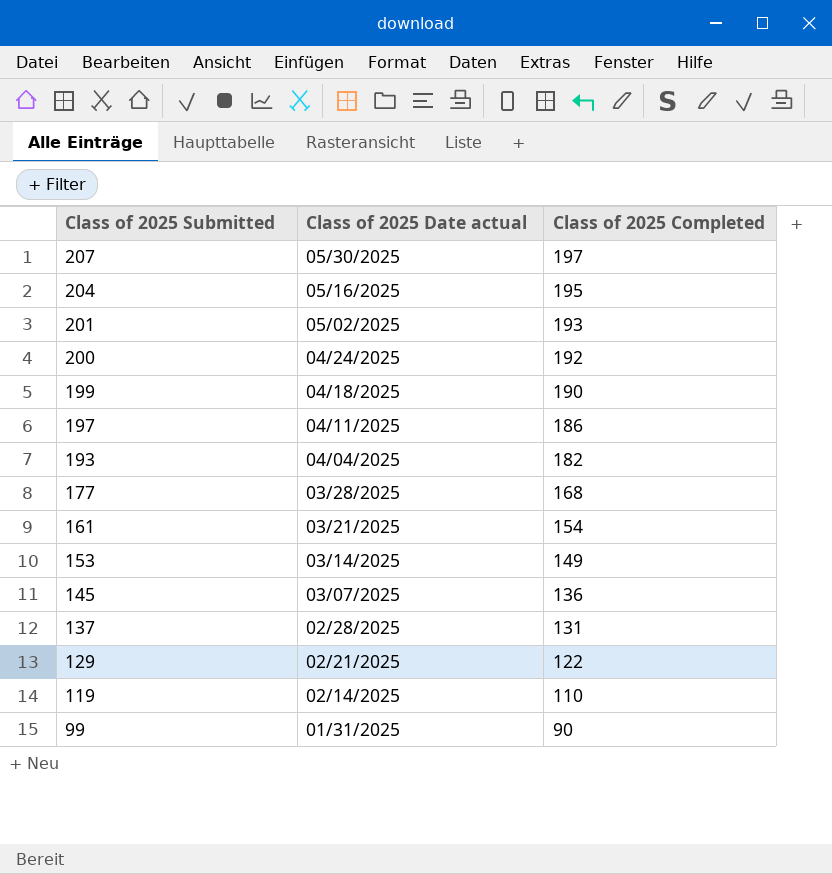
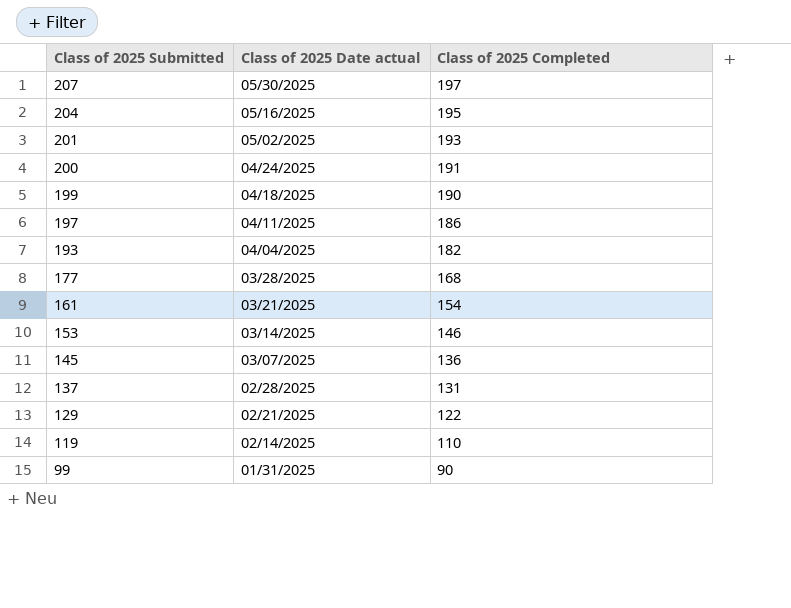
200 | Class of 2025 Completed: 192 -> 191
153 | Class of 2025 Completed: 149 -> 146

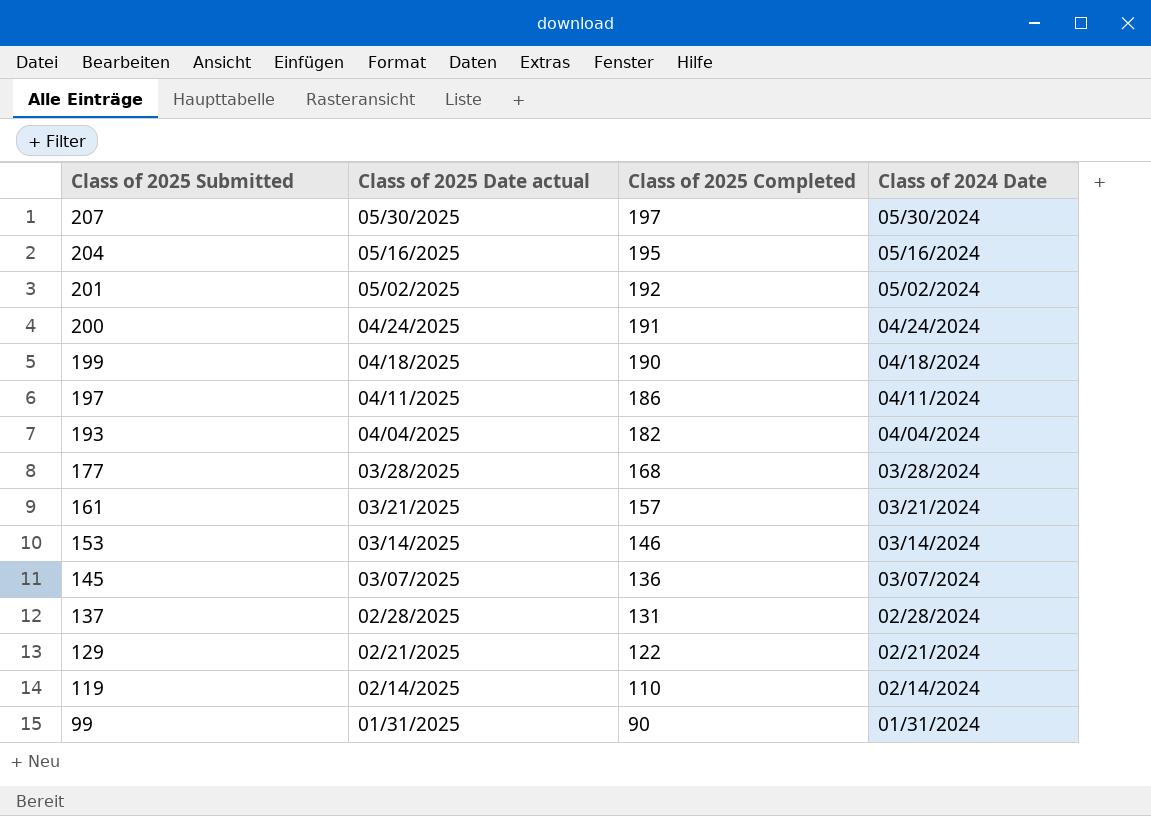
column Class of 2024 Date | position: none -> 4
201 | Class of 2025 Completed: 193 -> 192
161 | Class of 2025 Completed: 154 -> 157

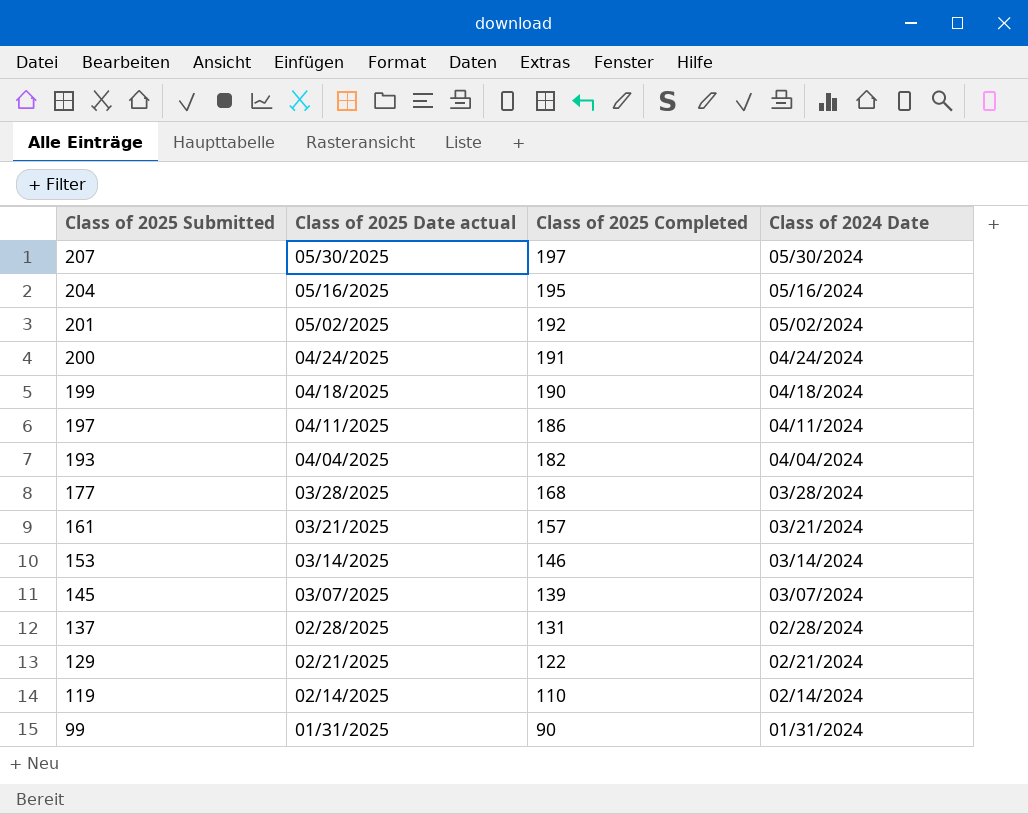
145 | Class of 2025 Completed: 136 -> 139

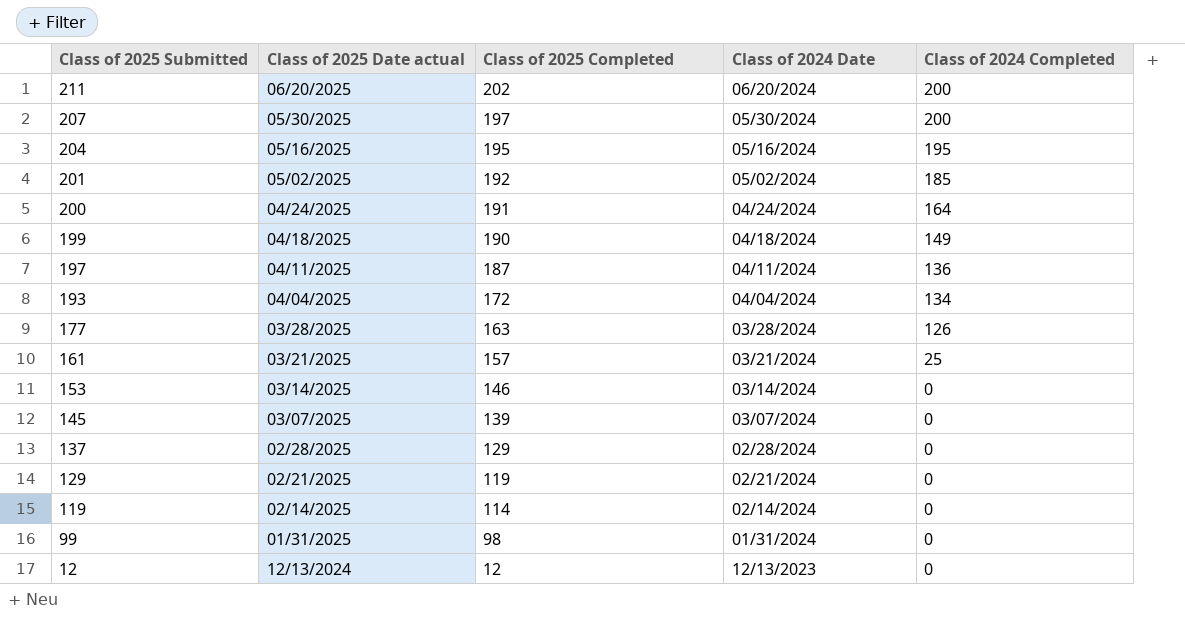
column Class of 2024 Completed | position: none -> 5
row 211: none -> 06/20/2025 | 202 | 06/20/2024 | 200
197 | Class of 2025 Completed: 186 -> 187
193 | Class of 2025 Completed: 182 -> 172
177 | Class of 2025 Completed: 168 -> 163
137 | Class of 2025 Completed: 131 -> 129
129 | Class of 2025 Completed: 122 -> 119
119 | Class of 2025 Completed: 110 -> 114
99 | Class of 2025 Completed: 90 -> 98
row 12: none -> 12/13/2024 | 12 | 12/13/2023 | 0

